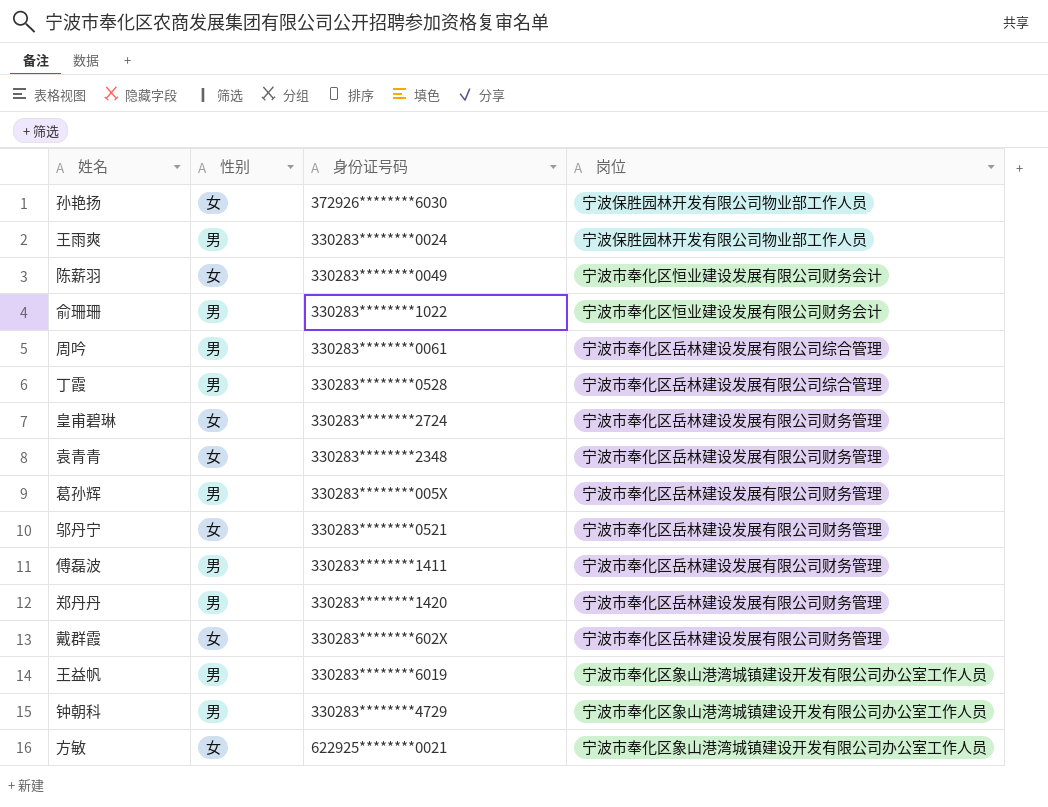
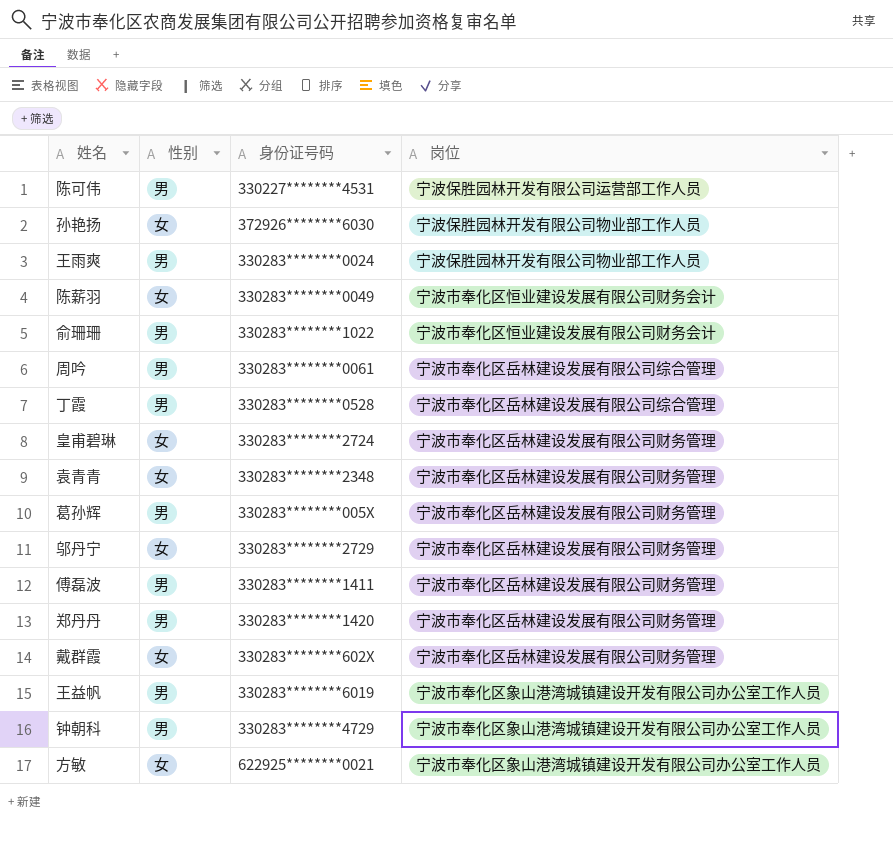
row 陈可伟: none -> 男 | 330227********4531 | 宁波保胜园林开发有限公司运营部工作人员
邬丹宁 | 身份证号码: 330283********0521 -> 330283********2729

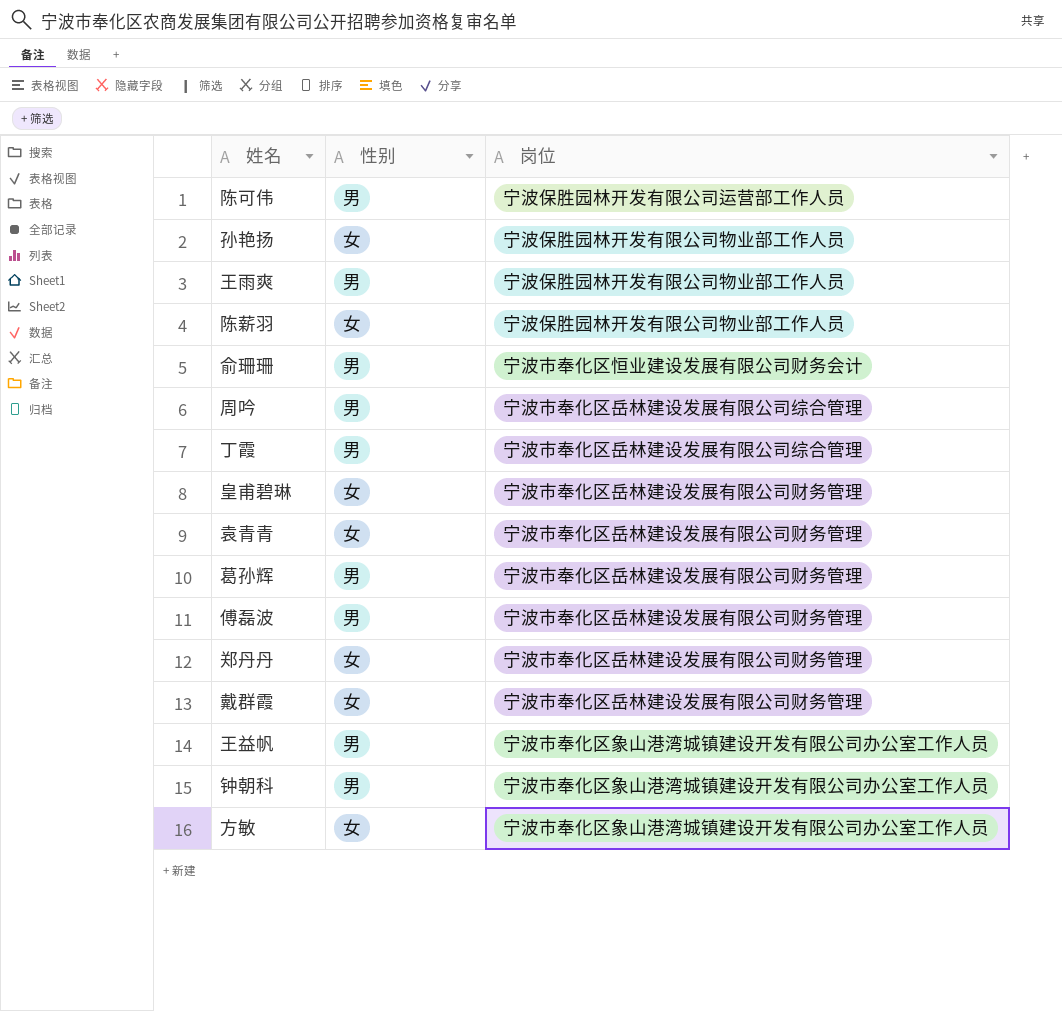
column 身份证号码 | position: 3 -> none
row 邬丹宁: 女 | 330283********2729 | 宁波市奉化区岳林建设发展有限公司财务管理 -> none
陈薪羽 | 岗位: 宁波市奉化区恒业建设发展有限公司财务会计 -> 宁波保胜园林开发有限公司物业部工作人员
郑丹丹 | 性别: 男 -> 女

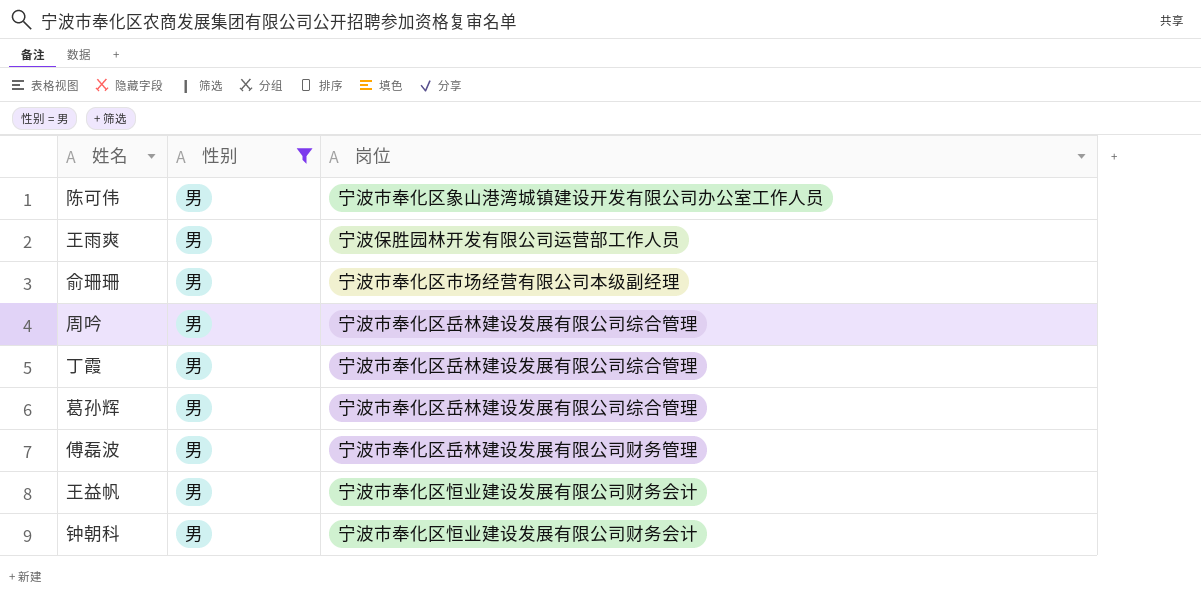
filter: none -> 性别 = 男
陈可伟 | 岗位: 宁波保胜园林开发有限公司运营部工作人员 -> 宁波市奉化区象山港湾城镇建设开发有限公司办公室工作人员
王雨爽 | 岗位: 宁波保胜园林开发有限公司物业部工作人员 -> 宁波保胜园林开发有限公司运营部工作人员
俞珊珊 | 岗位: 宁波市奉化区恒业建设发展有限公司财务会计 -> 宁波市奉化区市场经营有限公司本级副经理
葛孙辉 | 岗位: 宁波市奉化区岳林建设发展有限公司财务管理 -> 宁波市奉化区岳林建设发展有限公司综合管理
王益帆 | 岗位: 宁波市奉化区象山港湾城镇建设开发有限公司办公室工作人员 -> 宁波市奉化区恒业建设发展有限公司财务会计
钟朝科 | 岗位: 宁波市奉化区象山港湾城镇建设开发有限公司办公室工作人员 -> 宁波市奉化区恒业建设发展有限公司财务会计

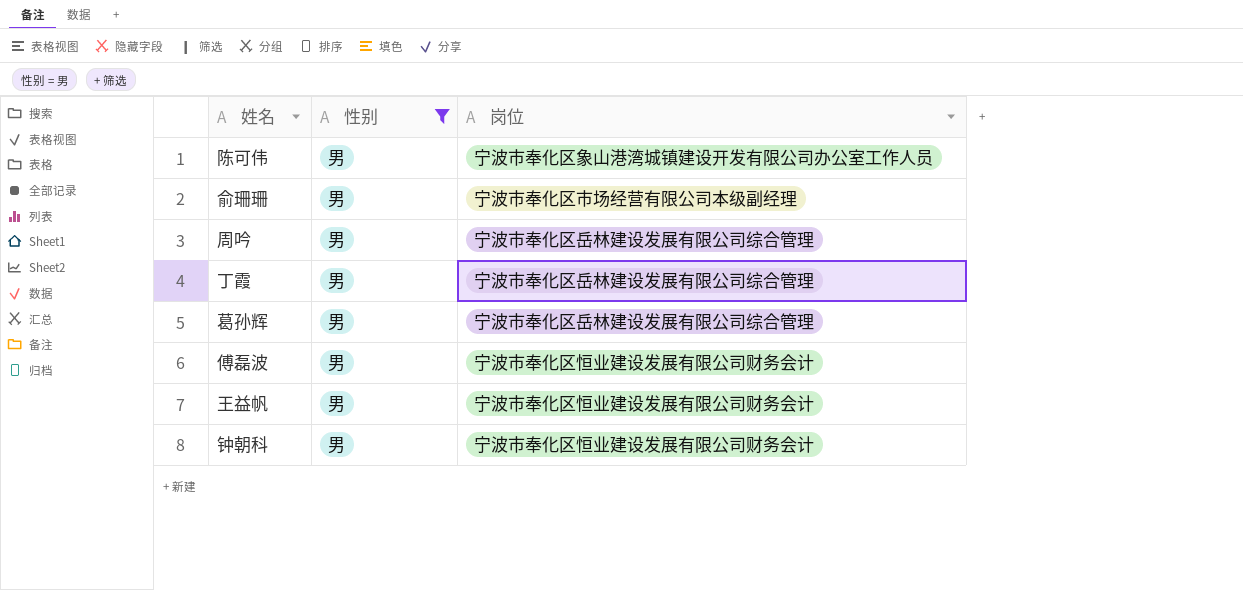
row 王雨爽: 男 | 宁波保胜园林开发有限公司运营部工作人员 -> none
傅磊波 | 岗位: 宁波市奉化区岳林建设发展有限公司财务管理 -> 宁波市奉化区恒业建设发展有限公司财务会计

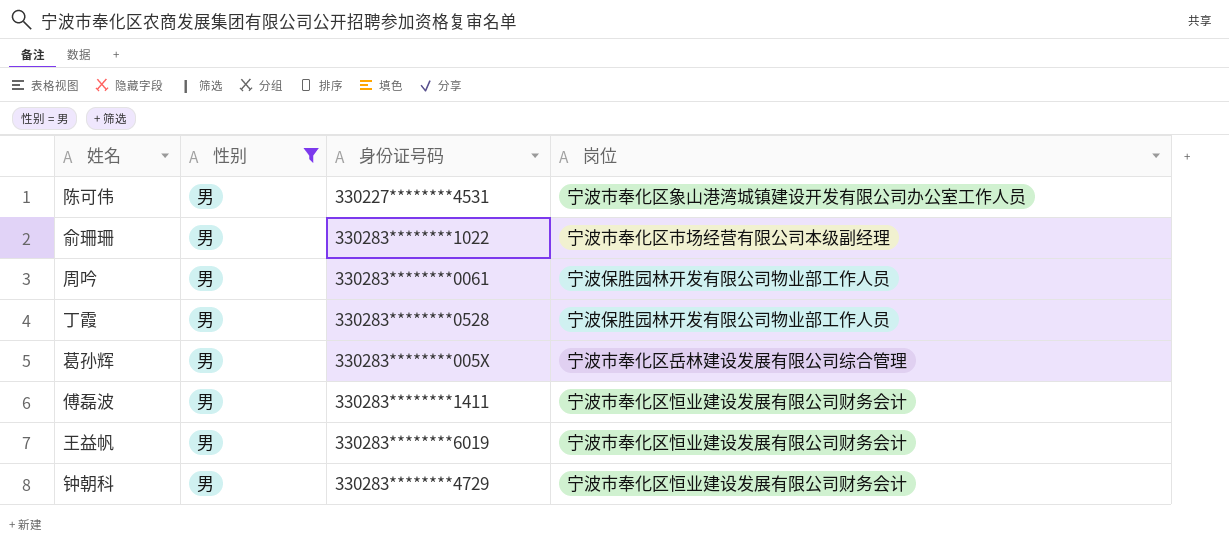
column 身份证号码 | position: none -> 3
周吟 | 岗位: 宁波市奉化区岳林建设发展有限公司综合管理 -> 宁波保胜园林开发有限公司物业部工作人员
丁霞 | 岗位: 宁波市奉化区岳林建设发展有限公司综合管理 -> 宁波保胜园林开发有限公司物业部工作人员

